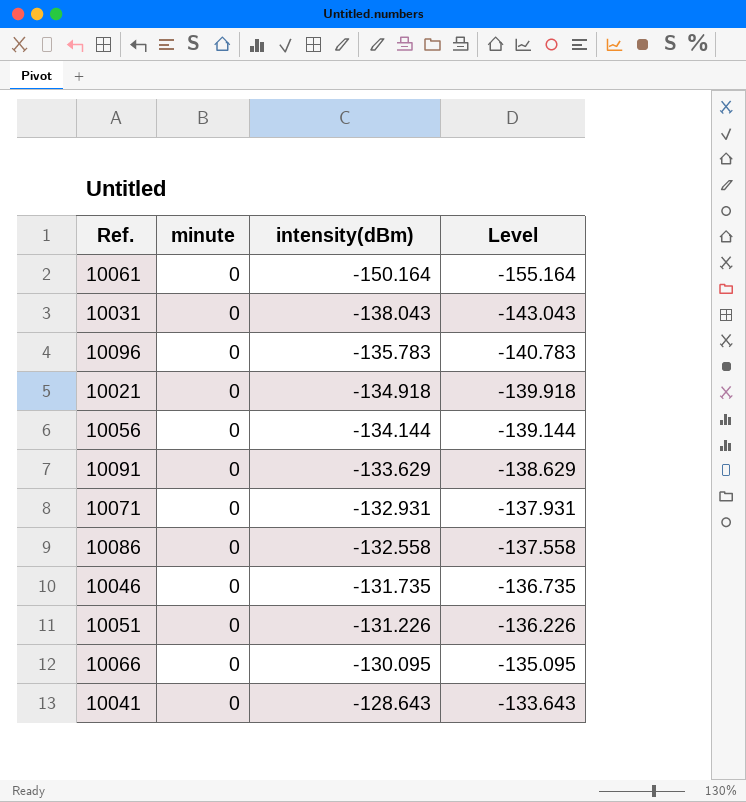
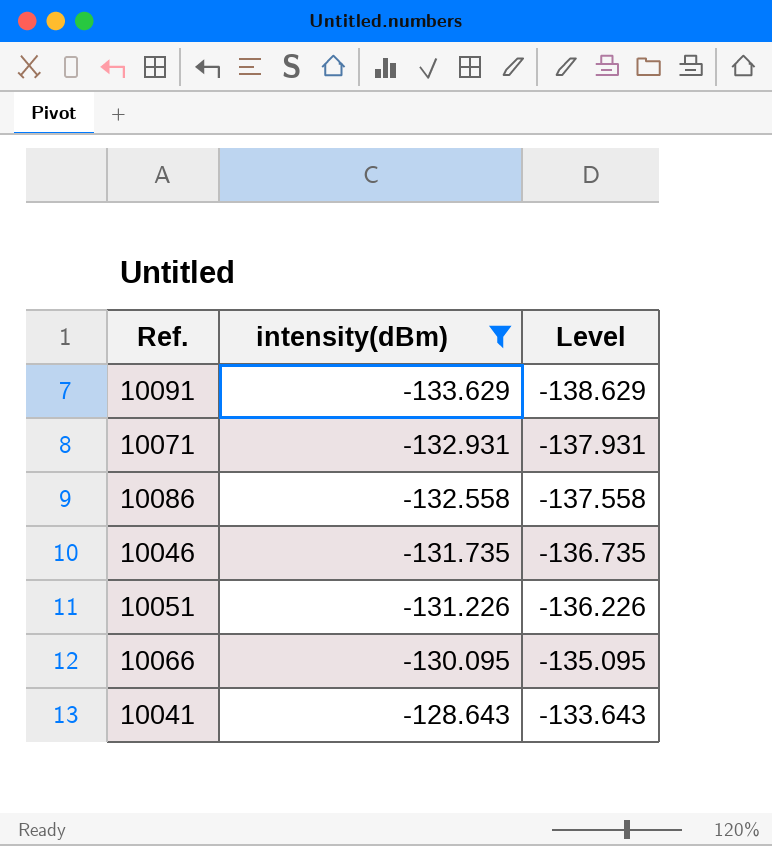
filter: none -> intensity(dBm) >= -133.629
column minute | position: 2 -> none

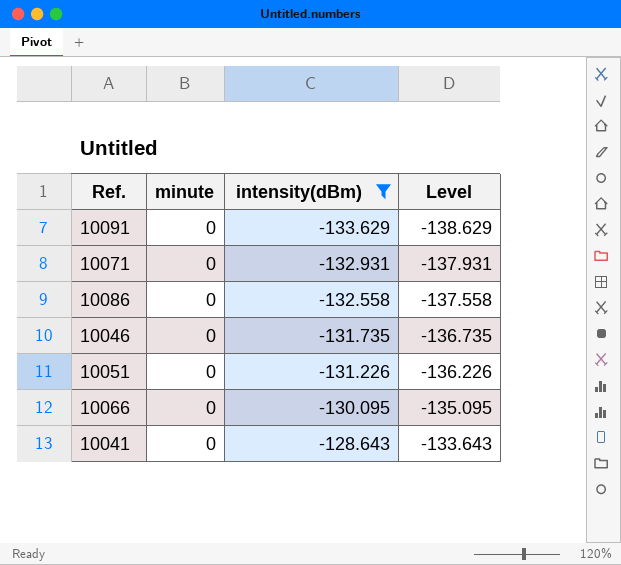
column minute | position: none -> 2

